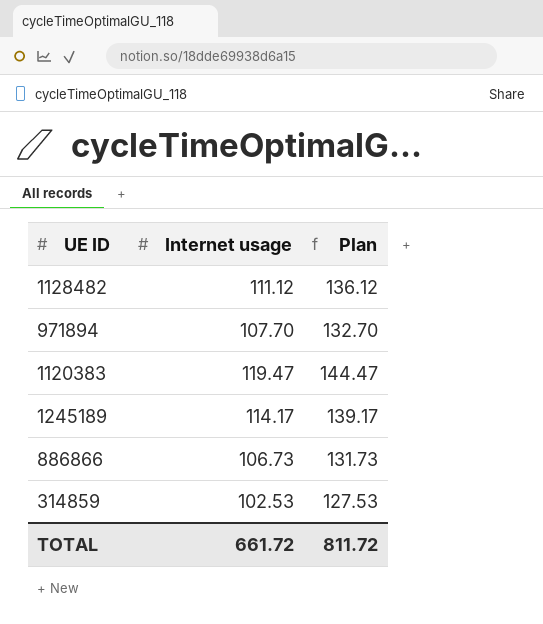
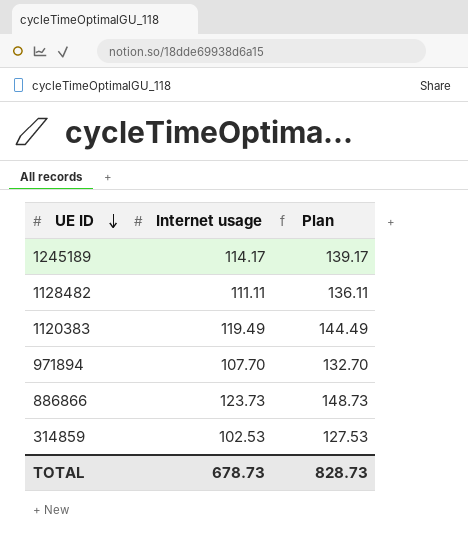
row order: none -> UE ID descending
1128482 | Internet usage: 111.12 -> 111.11
1128482 | Plan: 136.12 -> 136.11
1120383 | Internet usage: 119.47 -> 119.49
1120383 | Plan: 144.47 -> 144.49
886866 | Internet usage: 106.73 -> 123.73
886866 | Plan: 131.73 -> 148.73
TOTAL | Internet usage: 661.72 -> 678.73
TOTAL | Plan: 811.72 -> 828.73

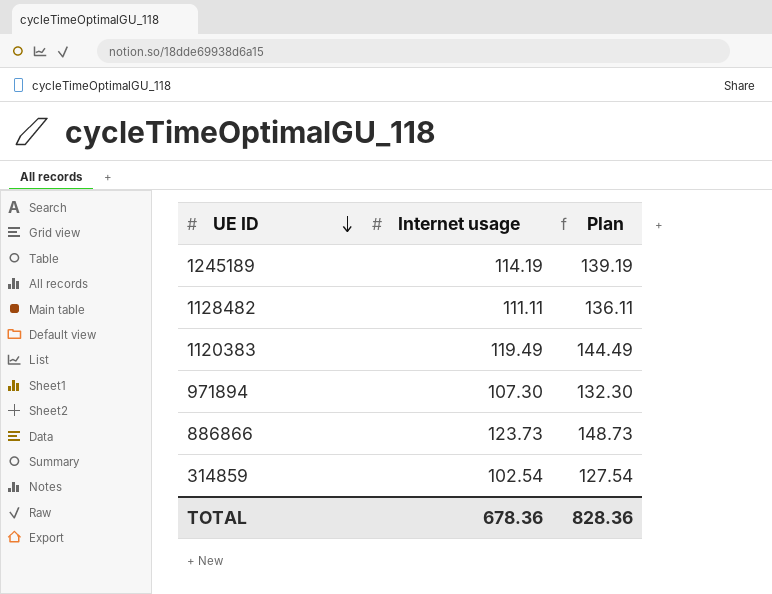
1245189 | Internet usage: 114.17 -> 114.19
1245189 | Plan: 139.17 -> 139.19
971894 | Internet usage: 107.70 -> 107.30
971894 | Plan: 132.70 -> 132.30
314859 | Internet usage: 102.53 -> 102.54
314859 | Plan: 127.53 -> 127.54
TOTAL | Internet usage: 678.73 -> 678.36
TOTAL | Plan: 828.73 -> 828.36

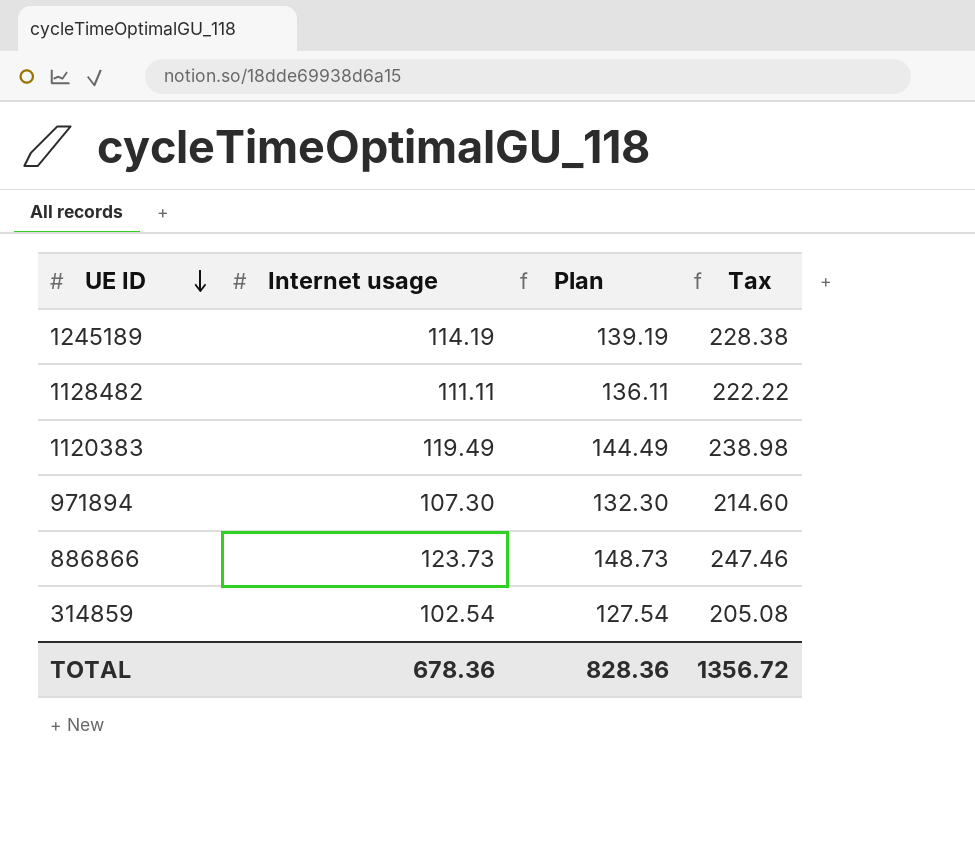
column Tax | formula: none -> [Internet usage] * 2

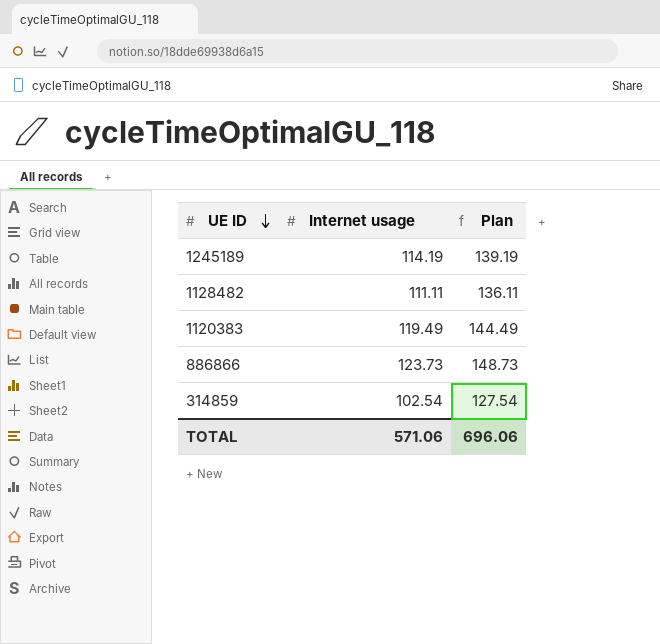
column Tax | formula: [Internet usage] * 2 -> none
row 971894: 107.30 | 132.30 | 214.60 -> none
TOTAL | Internet usage: 678.36 -> 571.06
TOTAL | Plan: 828.36 -> 696.06

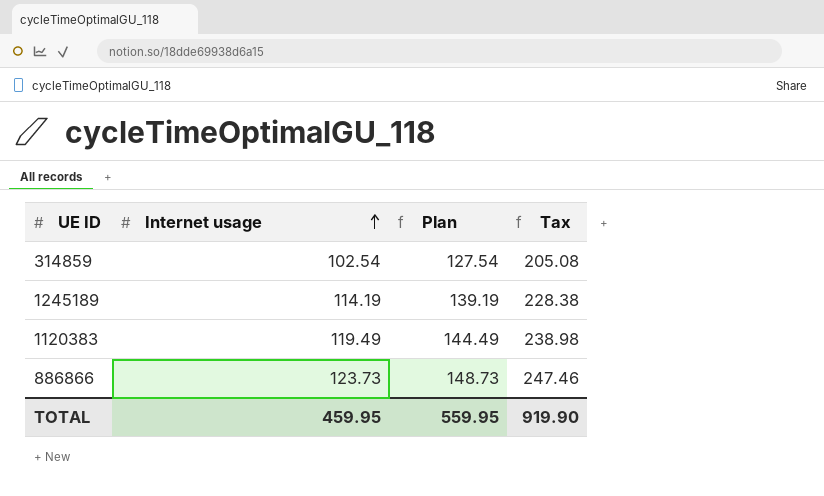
row order: UE ID descending -> Internet usage ascending
column Tax | formula: none -> [Internet usage] * 2
row 1128482: 111.11 | 136.11 -> none
TOTAL | Internet usage: 571.06 -> 459.95
TOTAL | Plan: 696.06 -> 559.95

